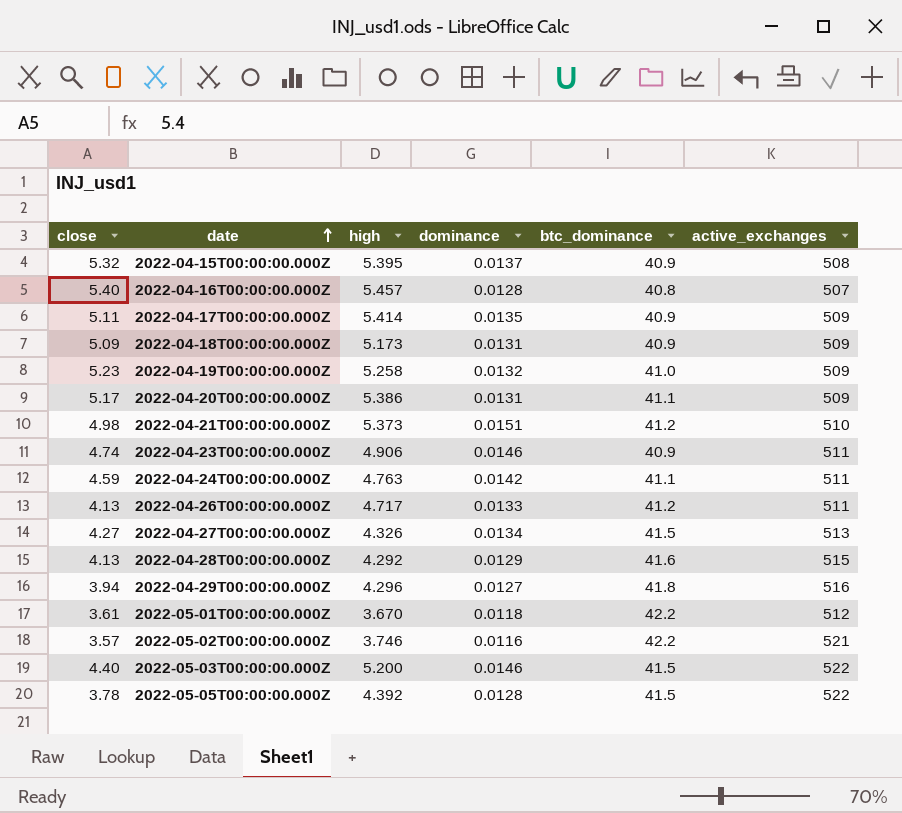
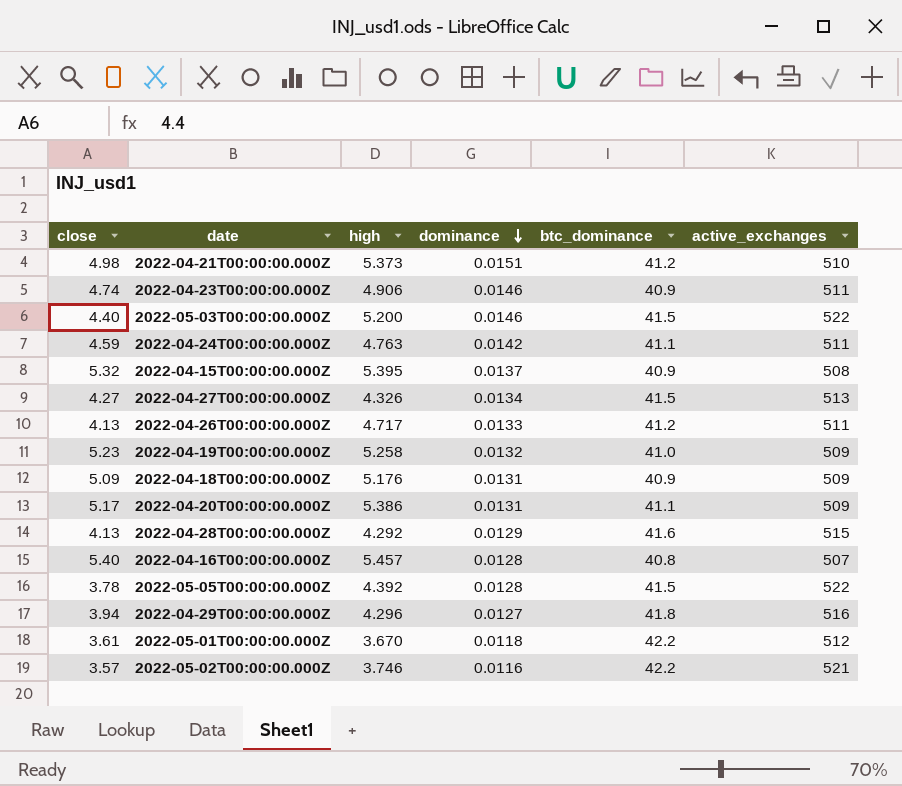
row order: date ascending -> dominance descending
row 2022-04-17T00:00:00.000Z: 5.11 | 5.414 | 0.0135 | 40.9 | 509 -> none
2022-04-18T00:00:00.000Z | high: 5.173 -> 5.176

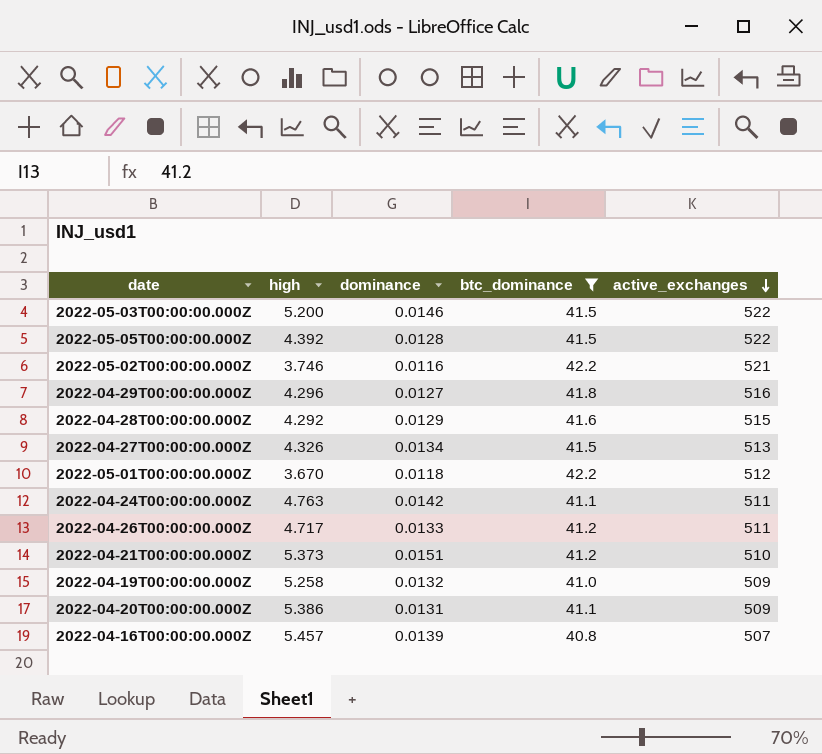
filter: none -> btc_dominance != 40.9
row order: dominance descending -> active_exchanges descending
column close | position: 1 -> none
2022-04-16T00:00:00.000Z | dominance: 0.0128 -> 0.0139

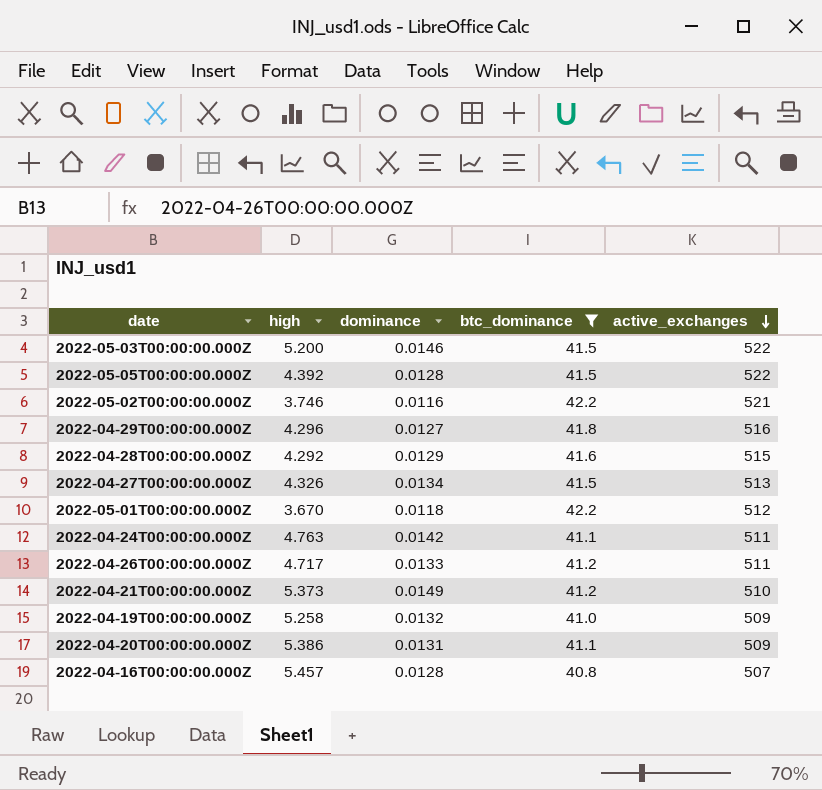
2022-04-21T00:00:00.000Z | dominance: 0.0151 -> 0.0149
2022-04-16T00:00:00.000Z | dominance: 0.0139 -> 0.0128

